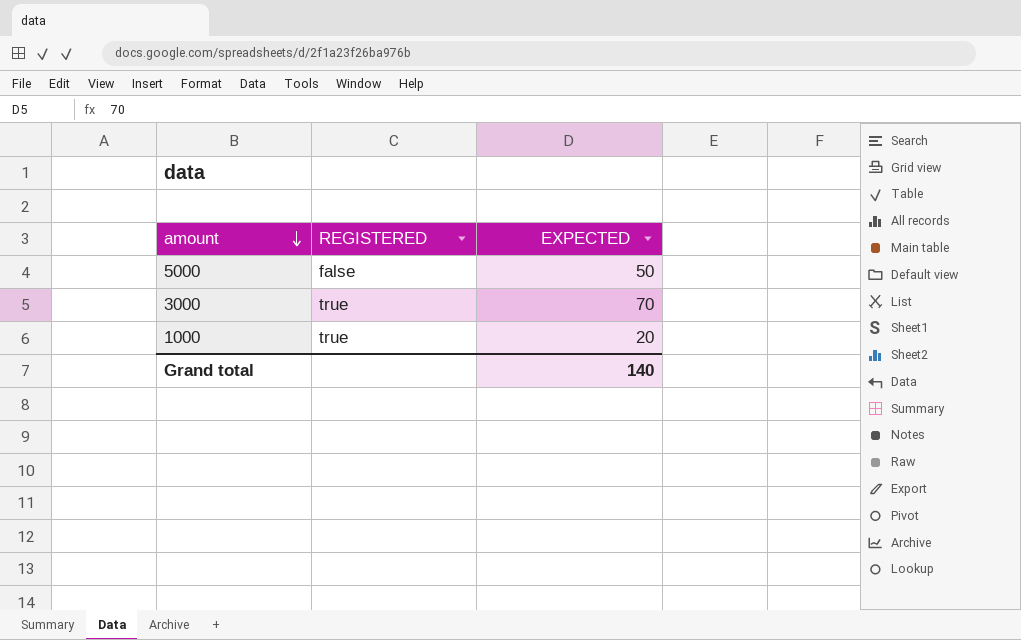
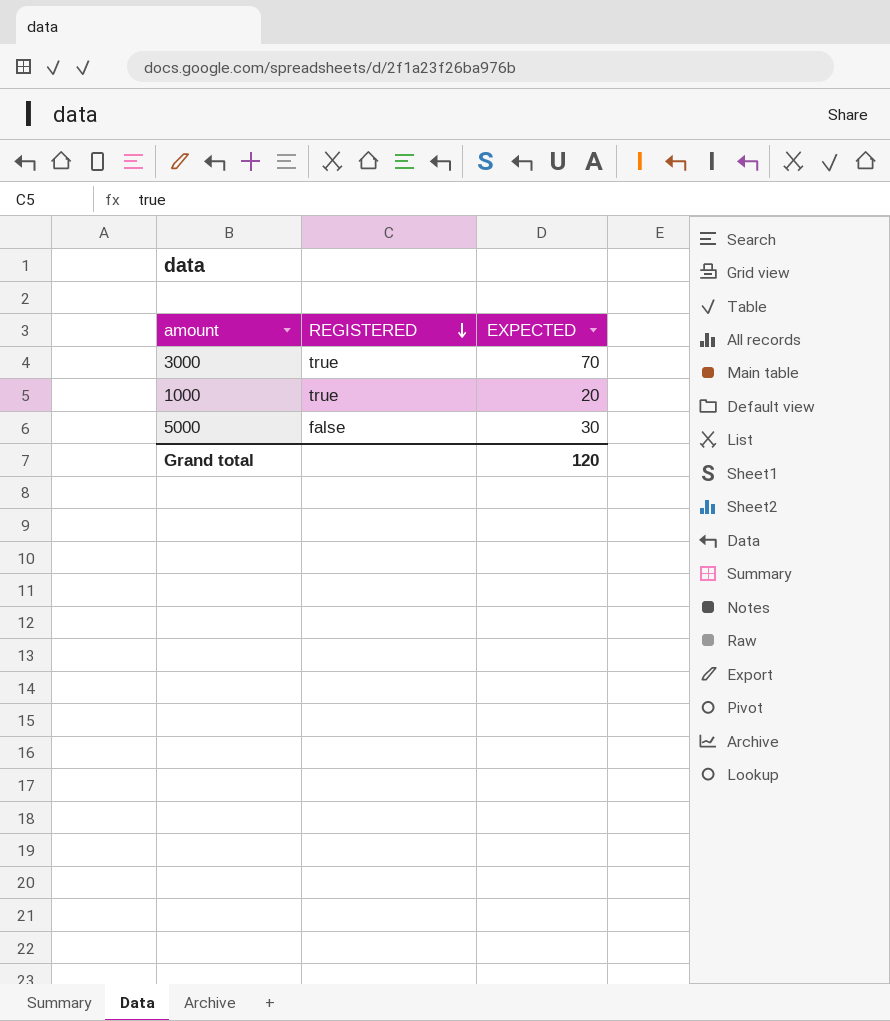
row order: amount descending -> REGISTERED descending
5000 | EXPECTED: 50 -> 30
Grand total | EXPECTED: 140 -> 120

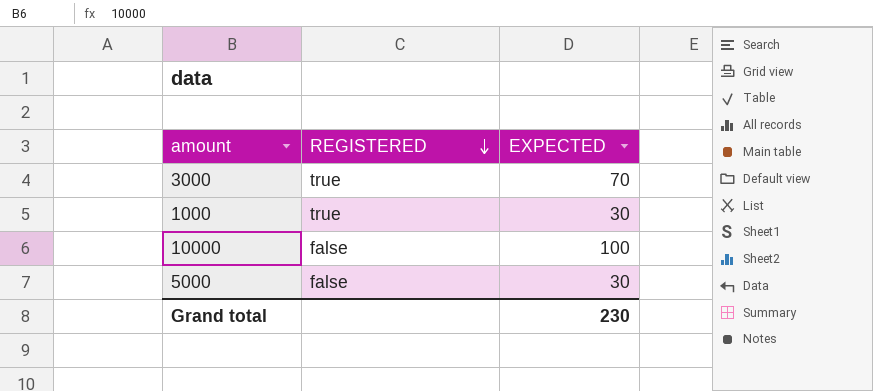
1000 | EXPECTED: 20 -> 30
row 10000: none -> false | 100
Grand total | EXPECTED: 120 -> 230

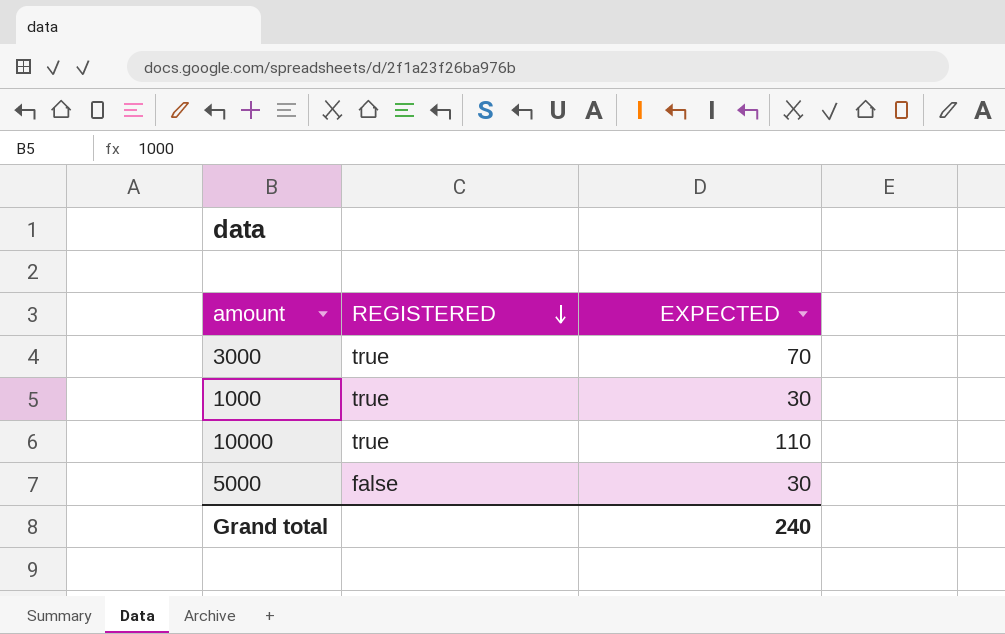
10000 | REGISTERED: false -> true
10000 | EXPECTED: 100 -> 110
Grand total | EXPECTED: 230 -> 240

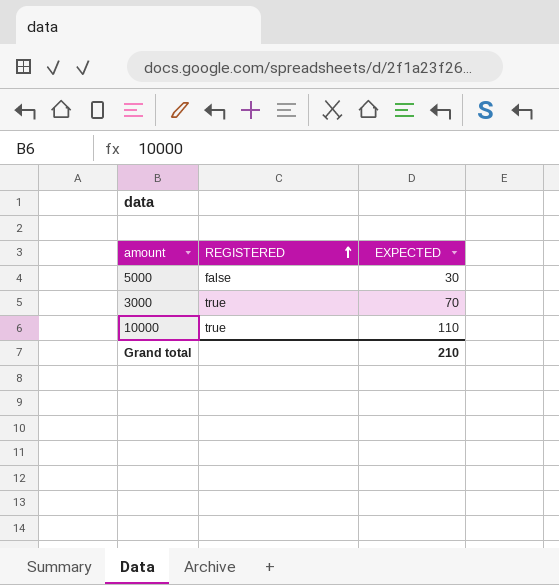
row order: REGISTERED descending -> REGISTERED ascending
row 1000: true | 30 -> none
Grand total | EXPECTED: 240 -> 210

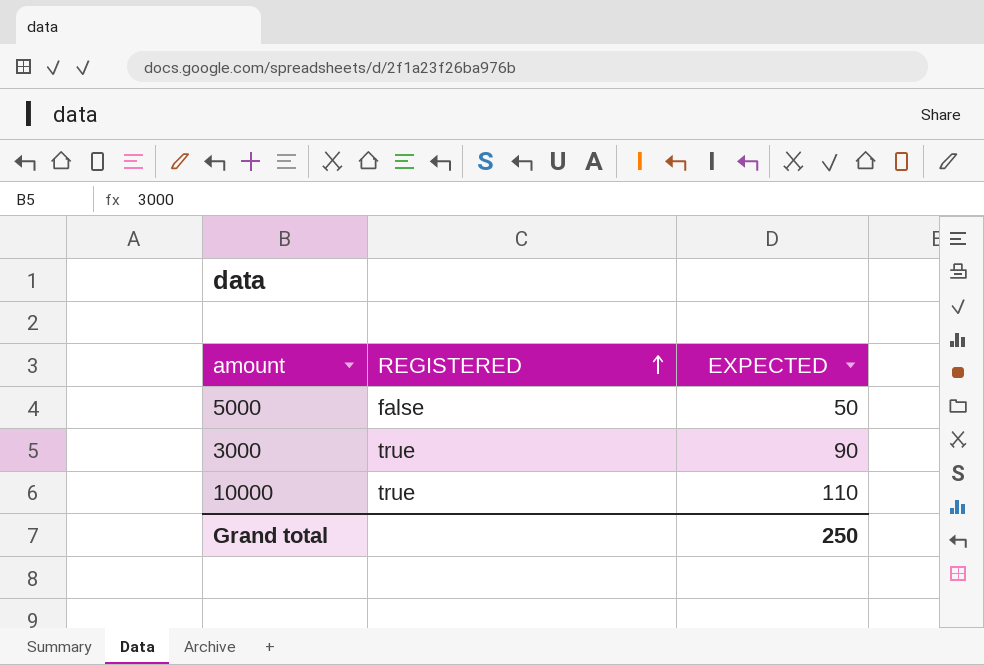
5000 | EXPECTED: 30 -> 50
3000 | EXPECTED: 70 -> 90
Grand total | EXPECTED: 210 -> 250

